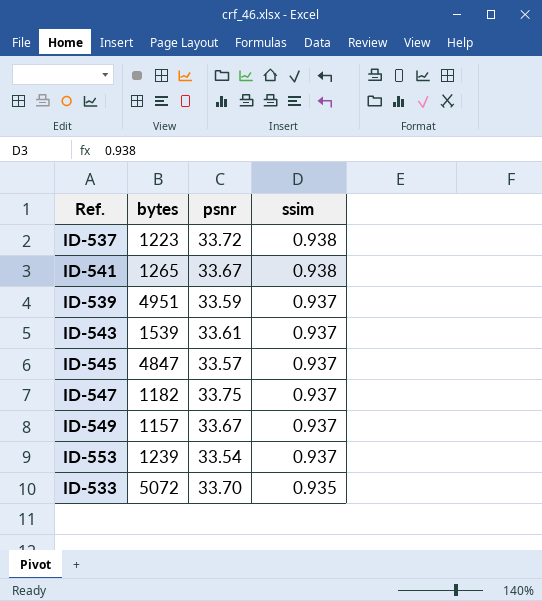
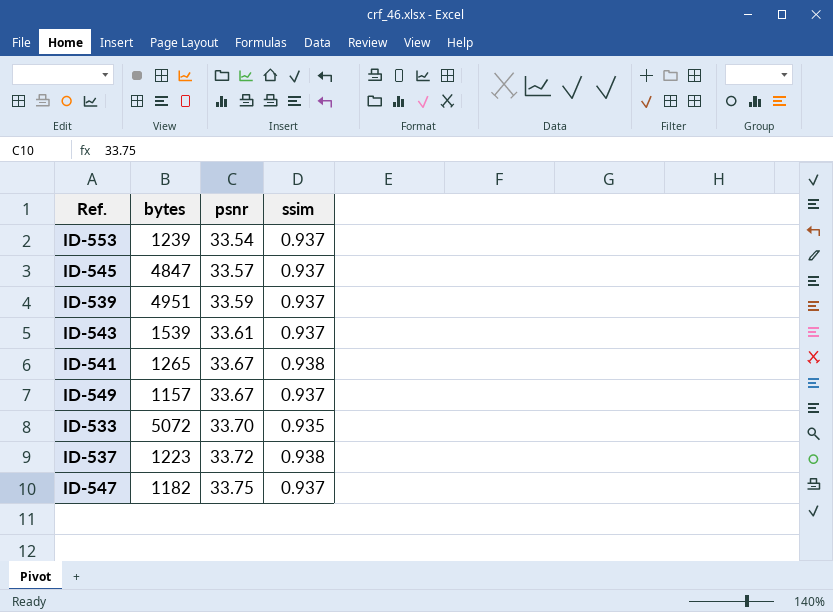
row order: ssim descending -> psnr ascending

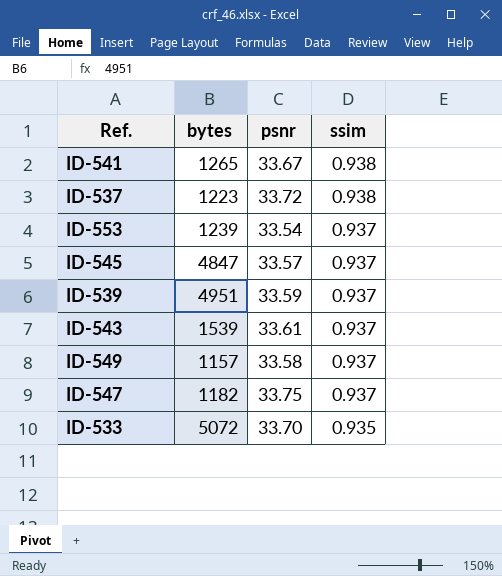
row order: psnr ascending -> ssim descending
ID-549 | psnr: 33.67 -> 33.58

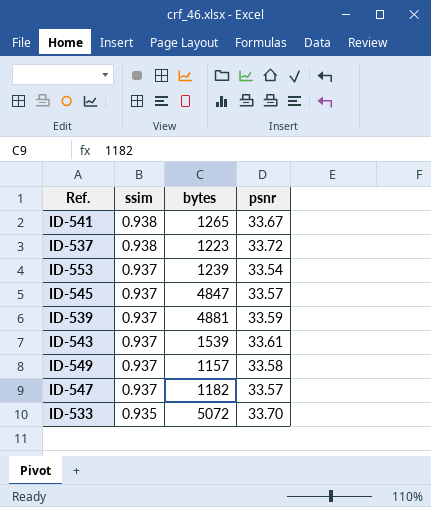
column ssim | position: 4 -> 2
ID-539 | bytes: 4951 -> 4881
ID-547 | psnr: 33.75 -> 33.57

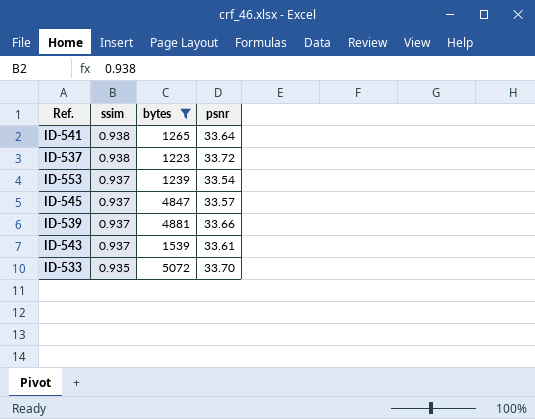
filter: none -> bytes >= 1223
ID-541 | psnr: 33.67 -> 33.64
ID-539 | psnr: 33.59 -> 33.66

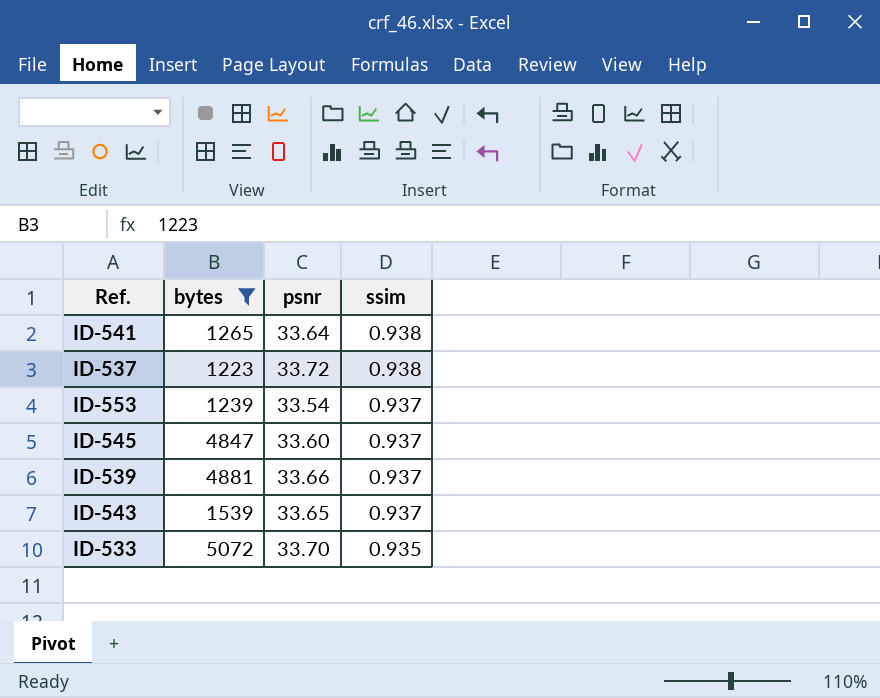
column ssim | position: 2 -> 4
ID-545 | psnr: 33.57 -> 33.60
ID-543 | psnr: 33.61 -> 33.65

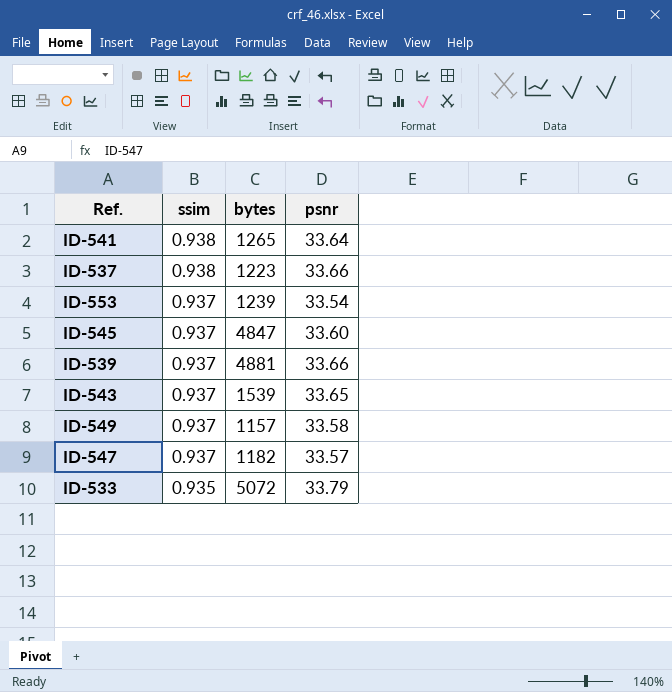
filter: bytes >= 1223 -> none
column ssim | position: 4 -> 2
ID-537 | psnr: 33.72 -> 33.66
ID-533 | psnr: 33.70 -> 33.79

